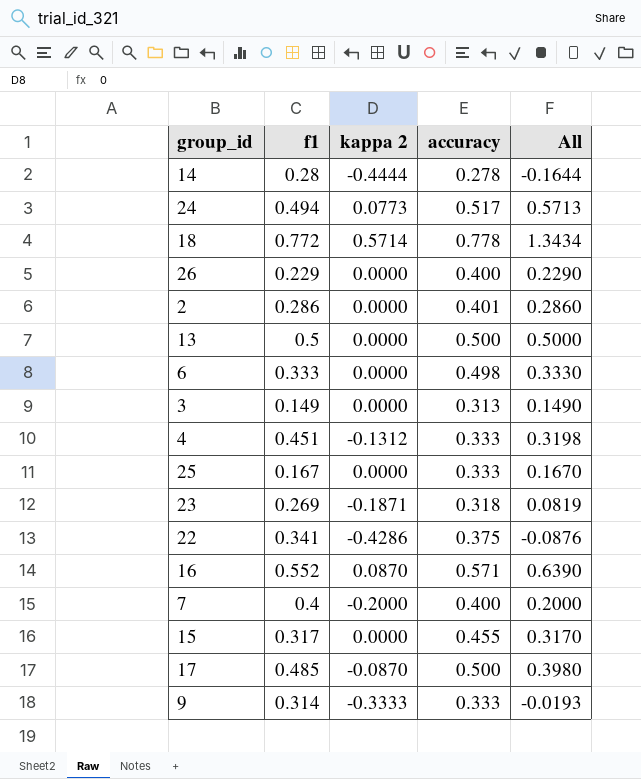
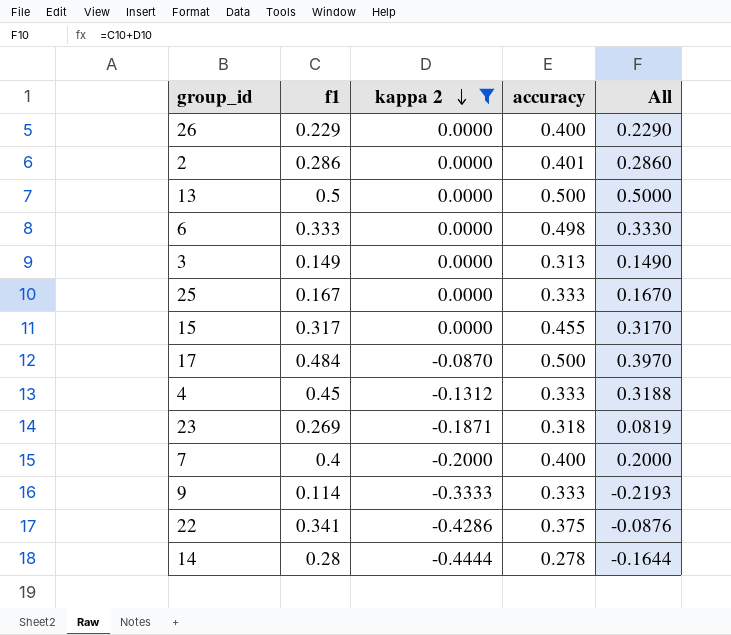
filter: none -> kappa 2 <= 0.0000
row order: none -> kappa 2 descending
17 | f1: 0.485 -> 0.484
17 | All: 0.3980 -> 0.3970
4 | f1: 0.451 -> 0.45
4 | All: 0.3198 -> 0.3188
9 | f1: 0.314 -> 0.114
9 | All: -0.0193 -> -0.2193

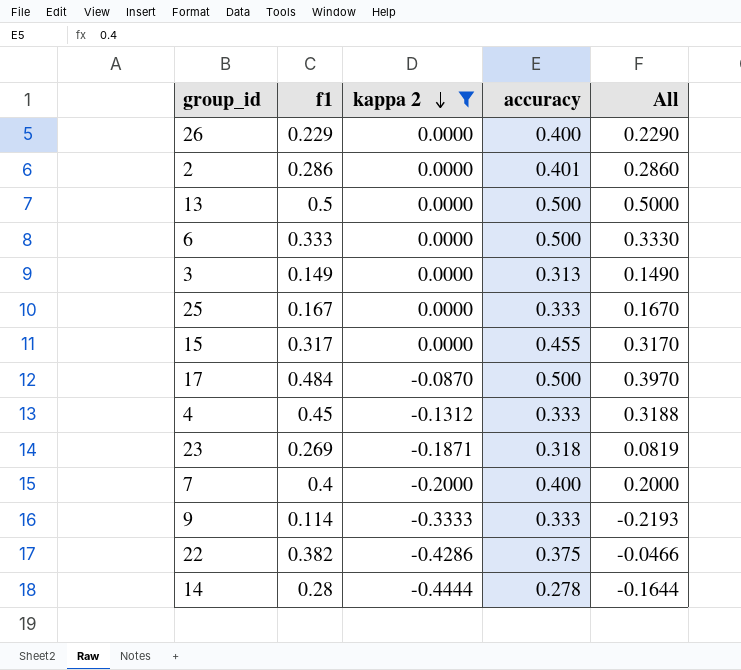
6 | accuracy: 0.498 -> 0.500
22 | f1: 0.341 -> 0.382
22 | All: -0.0876 -> -0.0466

